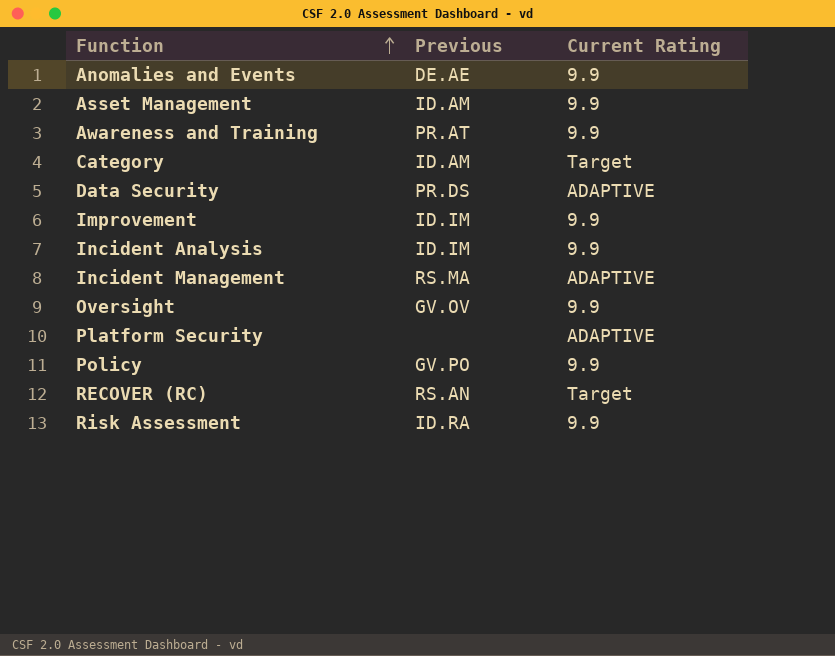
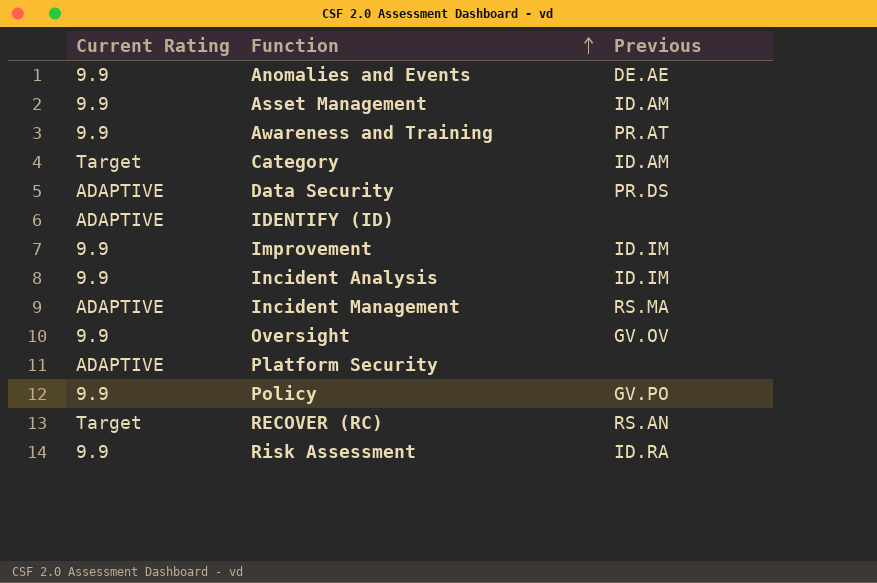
column Current Rating | position: 3 -> 1
row IDENTIFY (ID): none -> ADAPTIVE | none

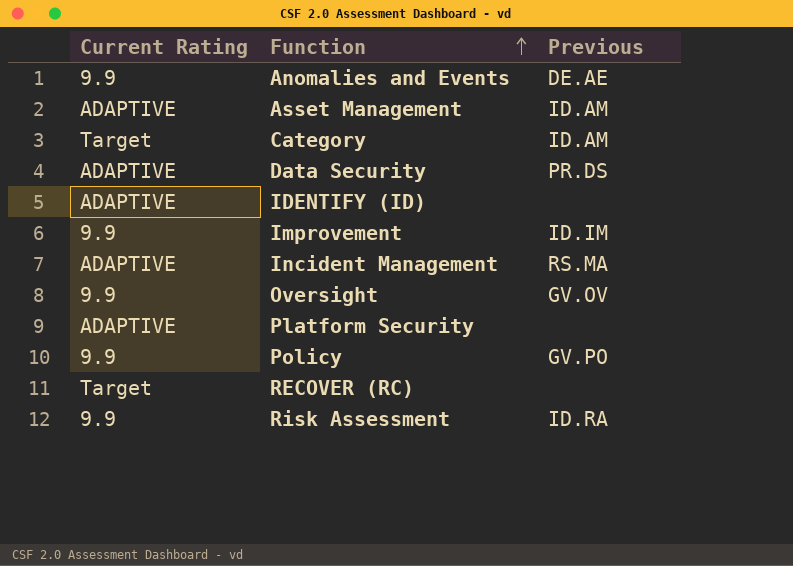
row Awareness and Training: 9.9 | PR.AT -> none
row Incident Analysis: 9.9 | ID.IM -> none
Asset Management | Current Rating: 9.9 -> ADAPTIVE
RECOVER (RC) | Previous: RS.AN -> none

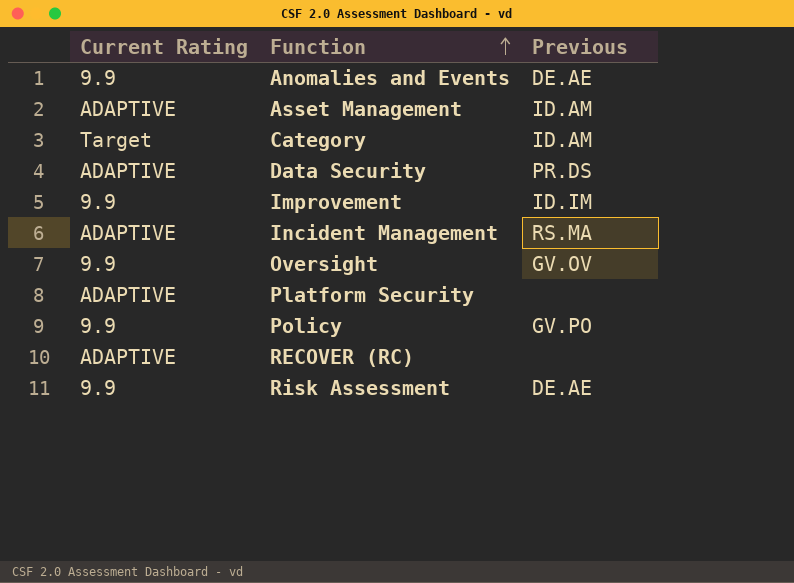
row IDENTIFY (ID): ADAPTIVE | none -> none
RECOVER (RC) | Current Rating: Target -> ADAPTIVE
Risk Assessment | Previous: ID.RA -> DE.AE

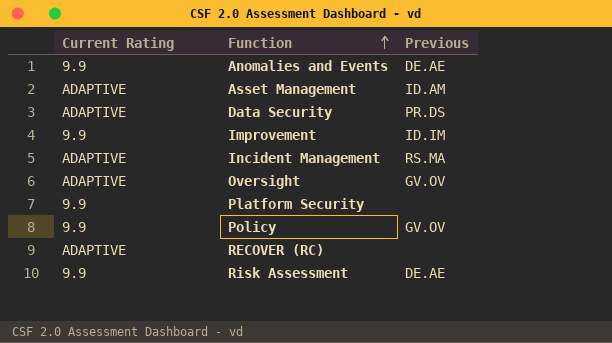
row Category: Target | ID.AM -> none
Oversight | Current Rating: 9.9 -> ADAPTIVE
Platform Security | Current Rating: ADAPTIVE -> 9.9
Policy | Previous: GV.PO -> GV.OV

